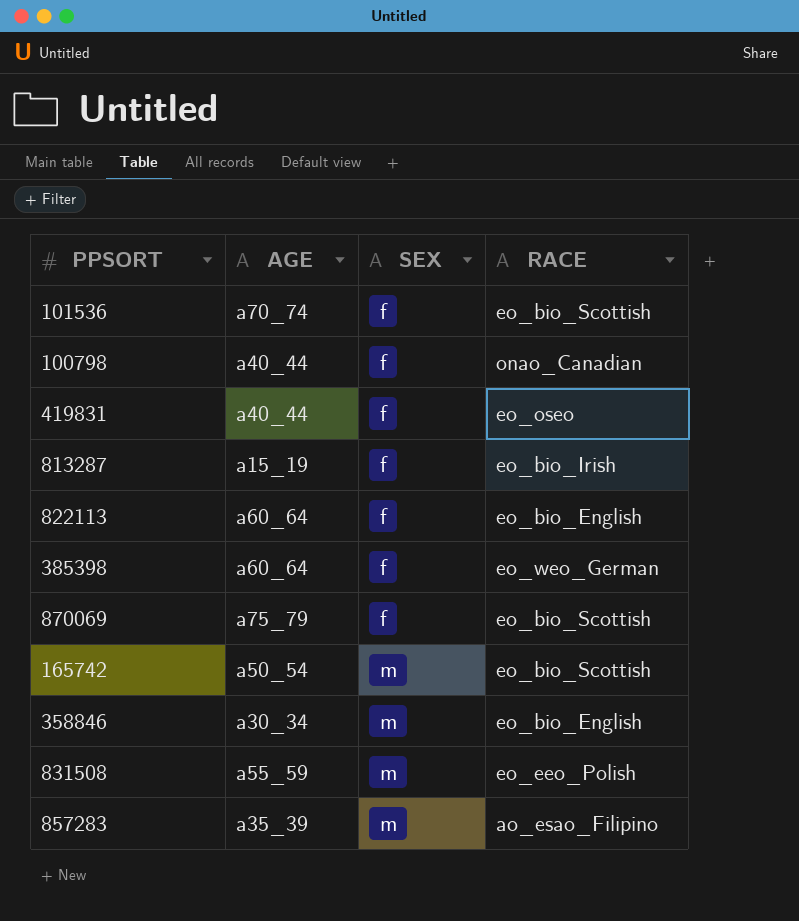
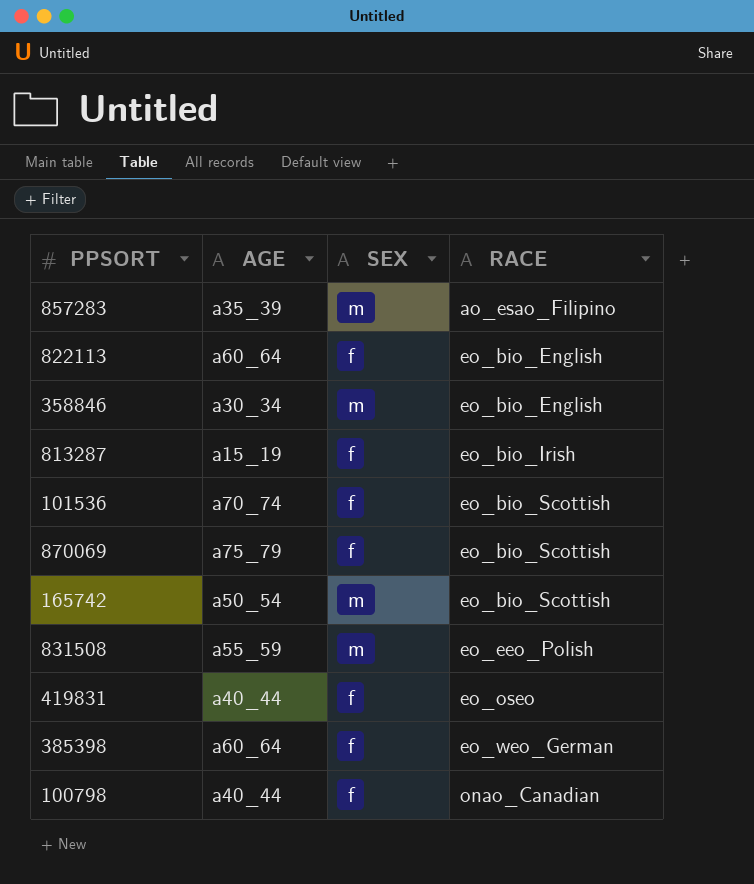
row order: SEX ascending -> RACE ascending

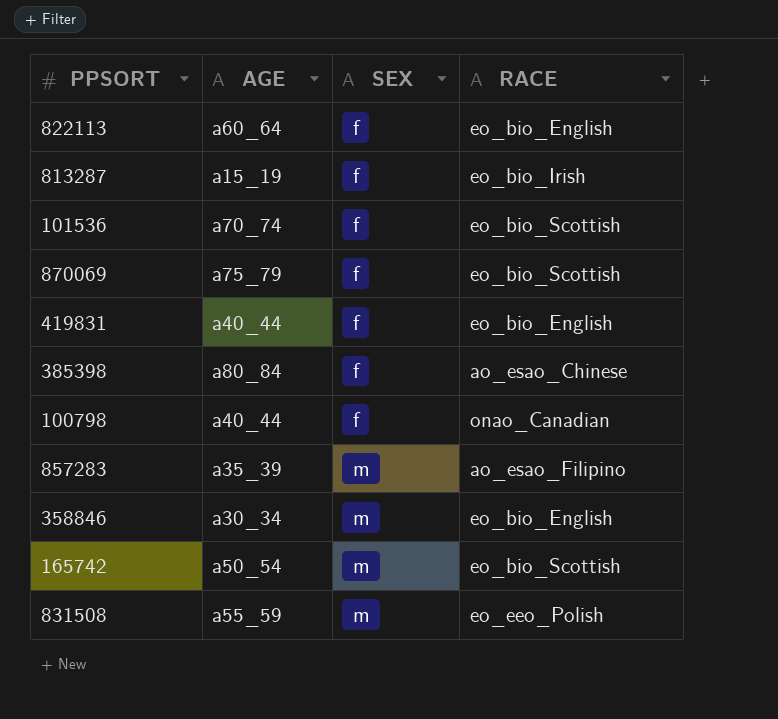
row order: RACE ascending -> SEX ascending
419831 | RACE: eo_oseo -> eo_bio_English
385398 | AGE: a60_64 -> a80_84
385398 | RACE: eo_weo_German -> ao_esao_Chinese

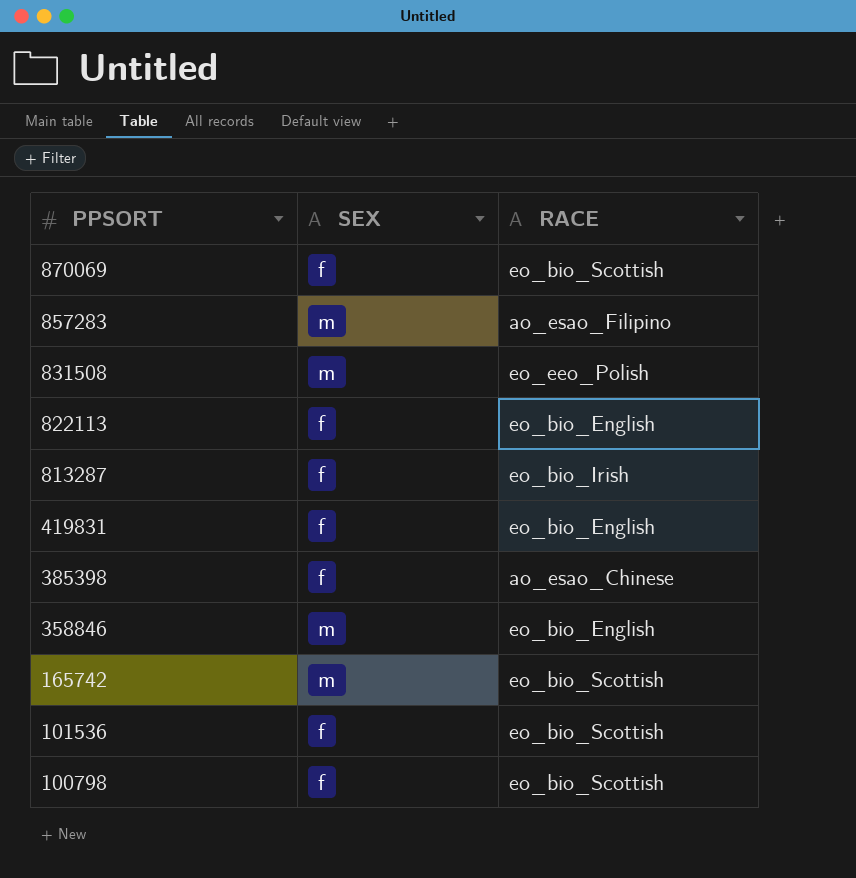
row order: SEX ascending -> PPSORT descending
column AGE | position: 2 -> none
100798 | RACE: onao_Canadian -> eo_bio_Scottish

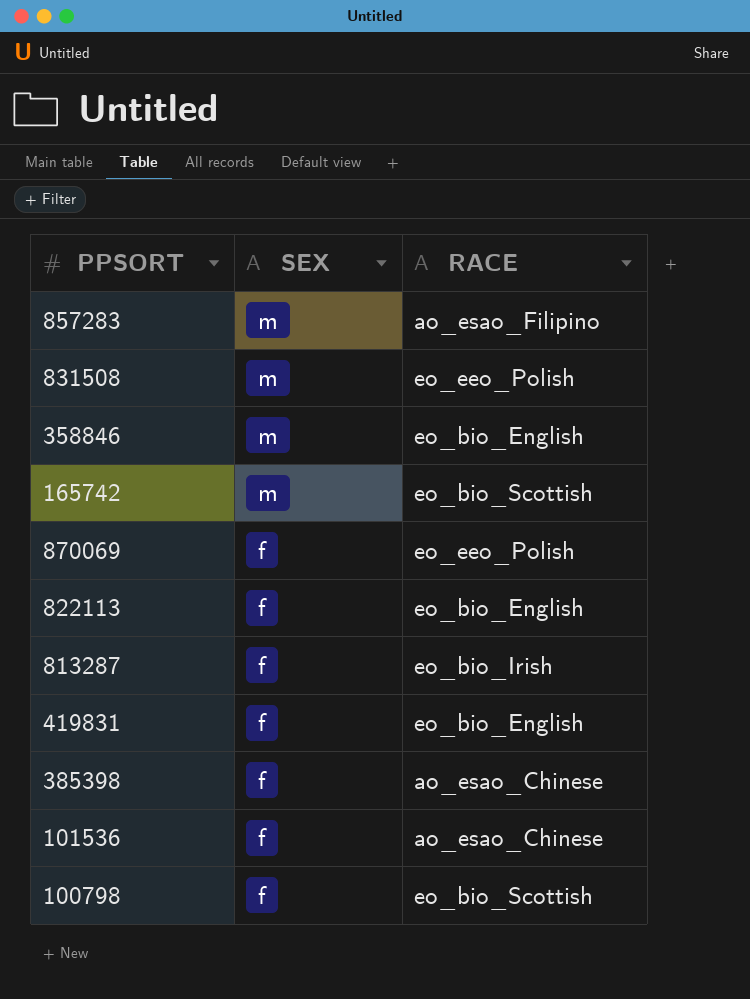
row order: PPSORT descending -> SEX descending
870069 | RACE: eo_bio_Scottish -> eo_eeo_Polish
101536 | RACE: eo_bio_Scottish -> ao_esao_Chinese

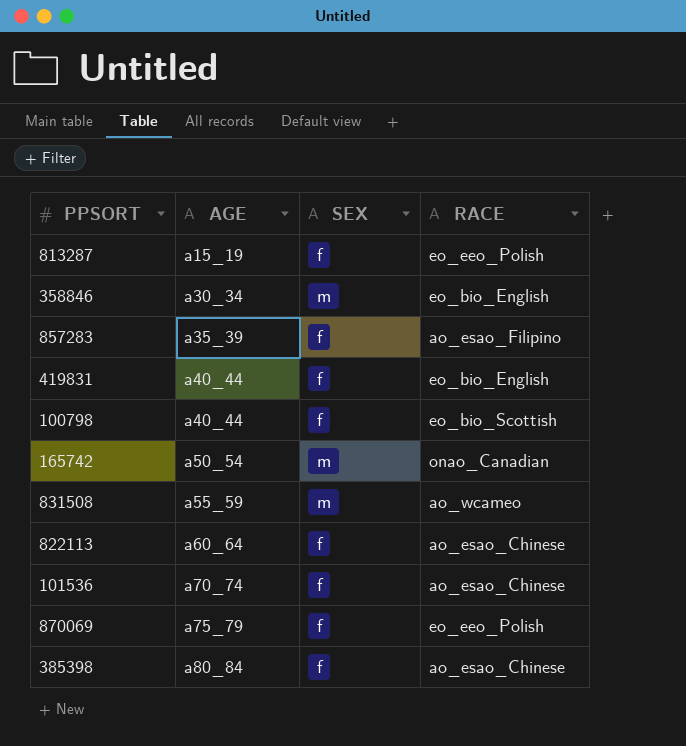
row order: SEX descending -> AGE ascending
column AGE | position: none -> 2
813287 | RACE: eo_bio_Irish -> eo_eeo_Polish
857283 | SEX: m -> f
165742 | RACE: eo_bio_Scottish -> onao_Canadian
831508 | RACE: eo_eeo_Polish -> ao_wcameo
822113 | RACE: eo_bio_English -> ao_esao_Chinese

